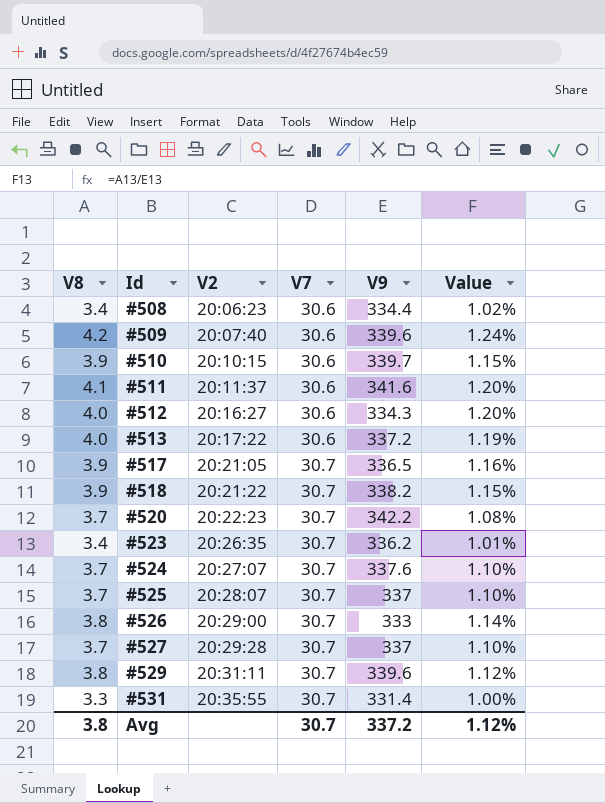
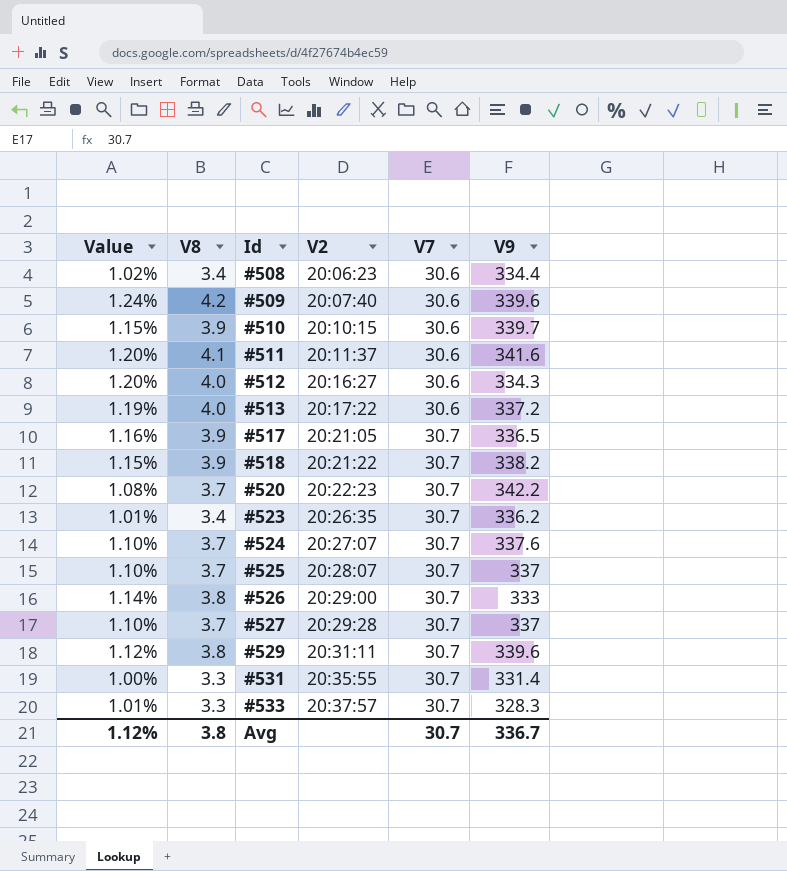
column Value | position: 6 -> 1
row #533: none -> 1.01% | 3.3 | 20:37:57 | 30.7 | 328.3
Avg | V9: 337.2 -> 336.7

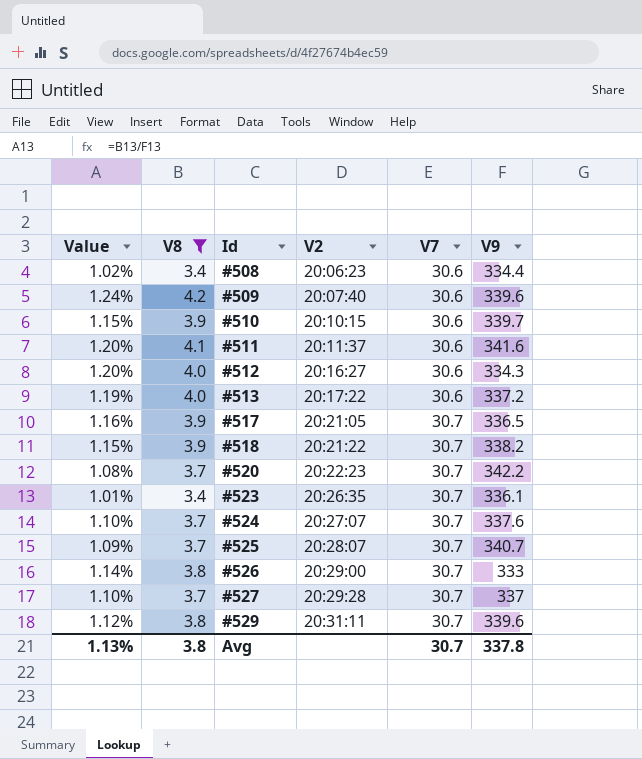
filter: none -> V8 != 3.3
#523 | V9: 336.2 -> 336.1
#525 | Value: 1.10% -> 1.09%
#525 | V9: 337 -> 340.7
Avg | Value: 1.12% -> 1.13%
Avg | V9: 336.7 -> 337.8

